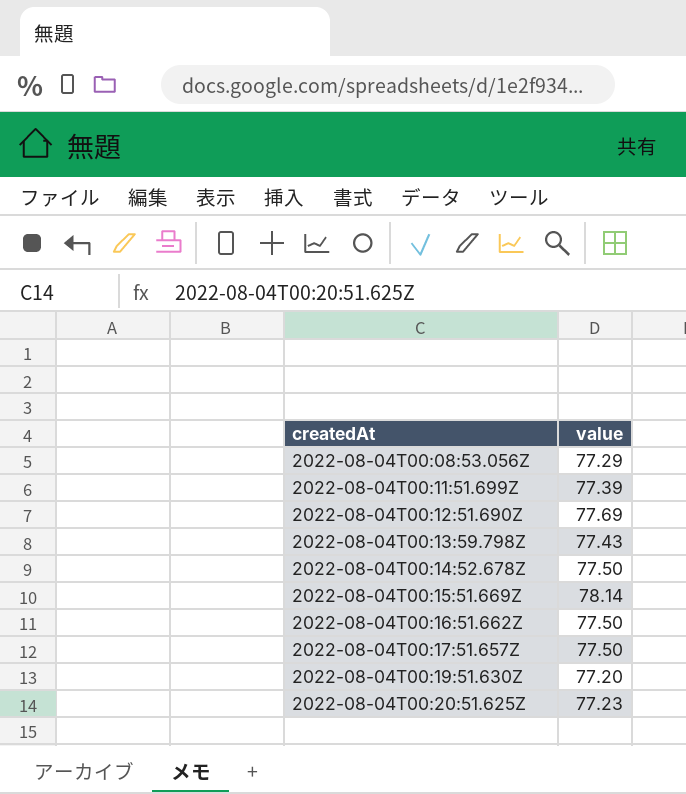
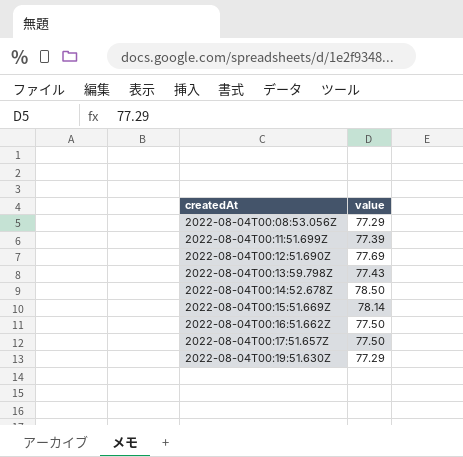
row 2022-08-04T00:20:51.625Z: 77.23 -> none
2022-08-04T00:14:52.678Z | value: 77.50 -> 78.50
2022-08-04T00:19:51.630Z | value: 77.20 -> 77.29

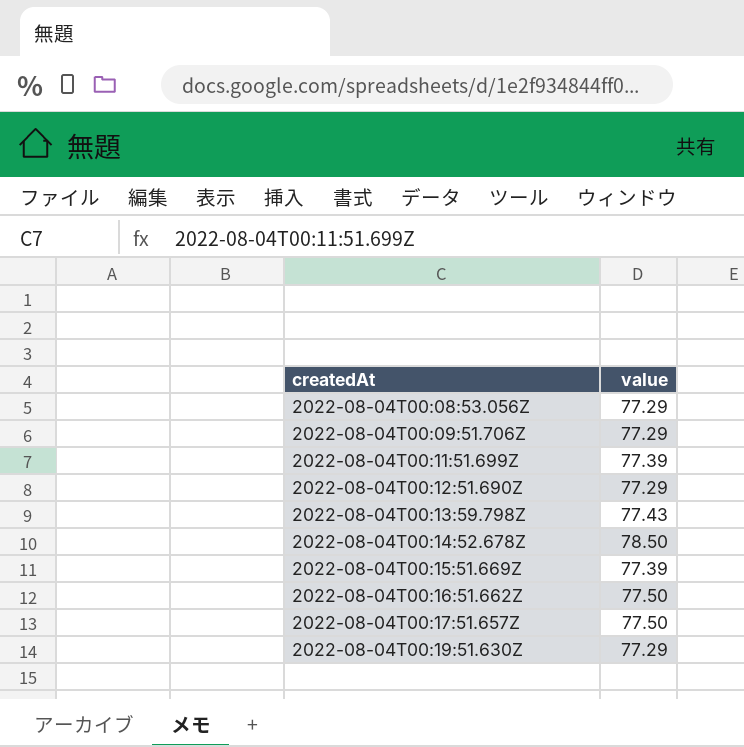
row 2022-08-04T00:09:51.706Z: none -> 77.29
2022-08-04T00:12:51.690Z | value: 77.69 -> 77.29
2022-08-04T00:15:51.669Z | value: 78.14 -> 77.39

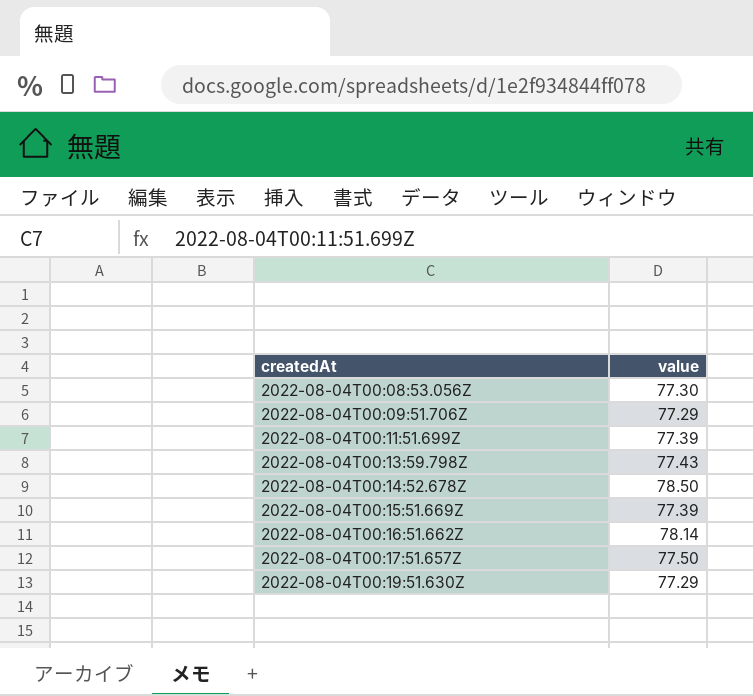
row 2022-08-04T00:12:51.690Z: 77.29 -> none
2022-08-04T00:08:53.056Z | value: 77.29 -> 77.30
2022-08-04T00:16:51.662Z | value: 77.50 -> 78.14

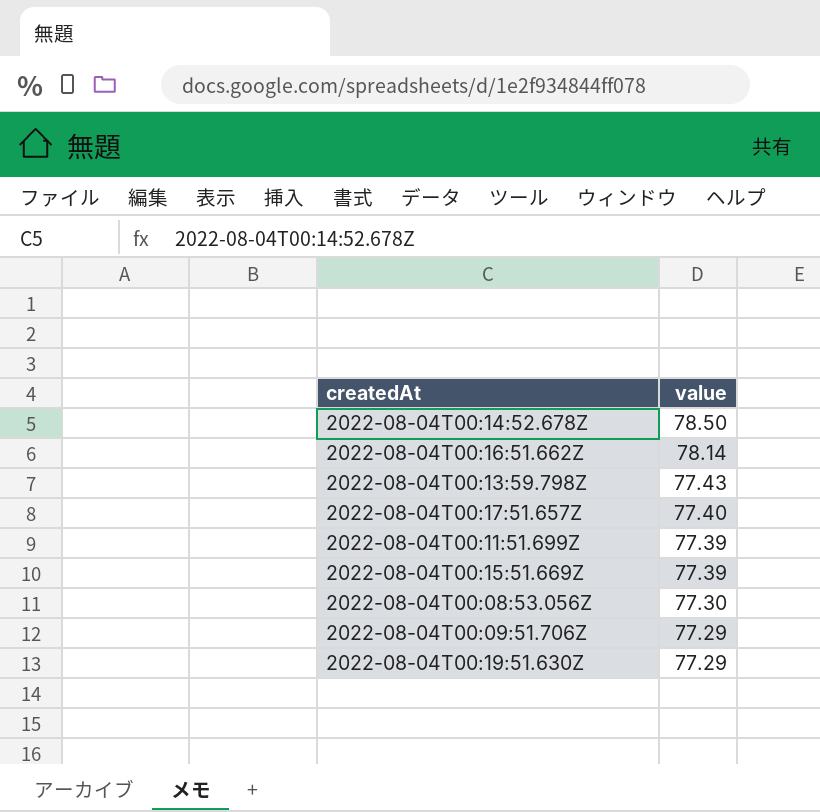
row order: createdAt ascending -> value descending
2022-08-04T00:17:51.657Z | value: 77.50 -> 77.40

